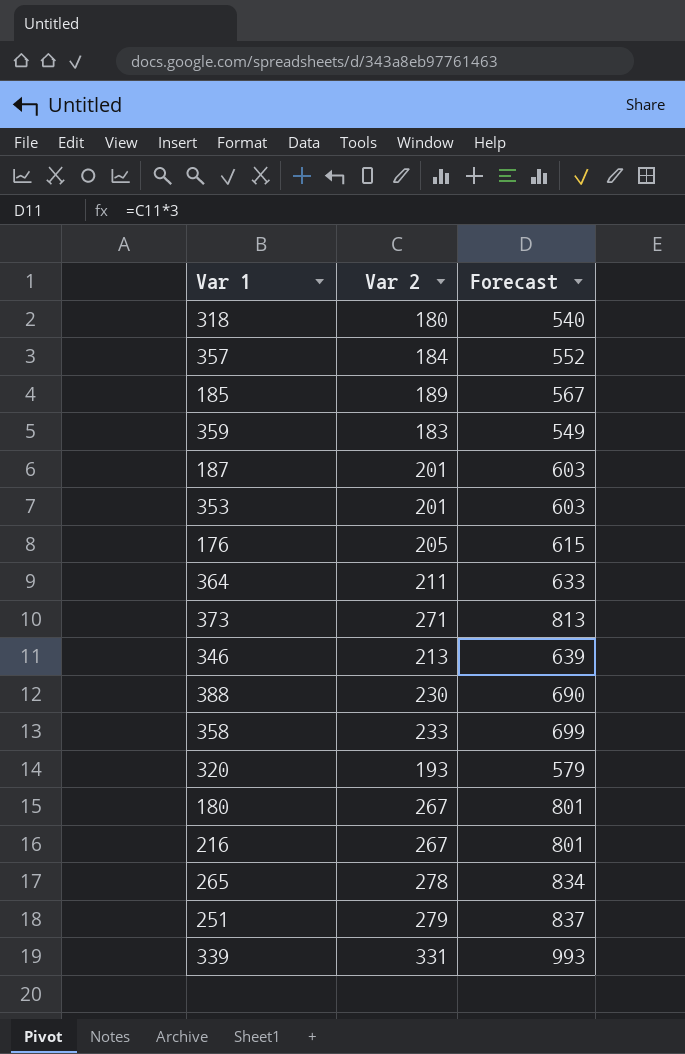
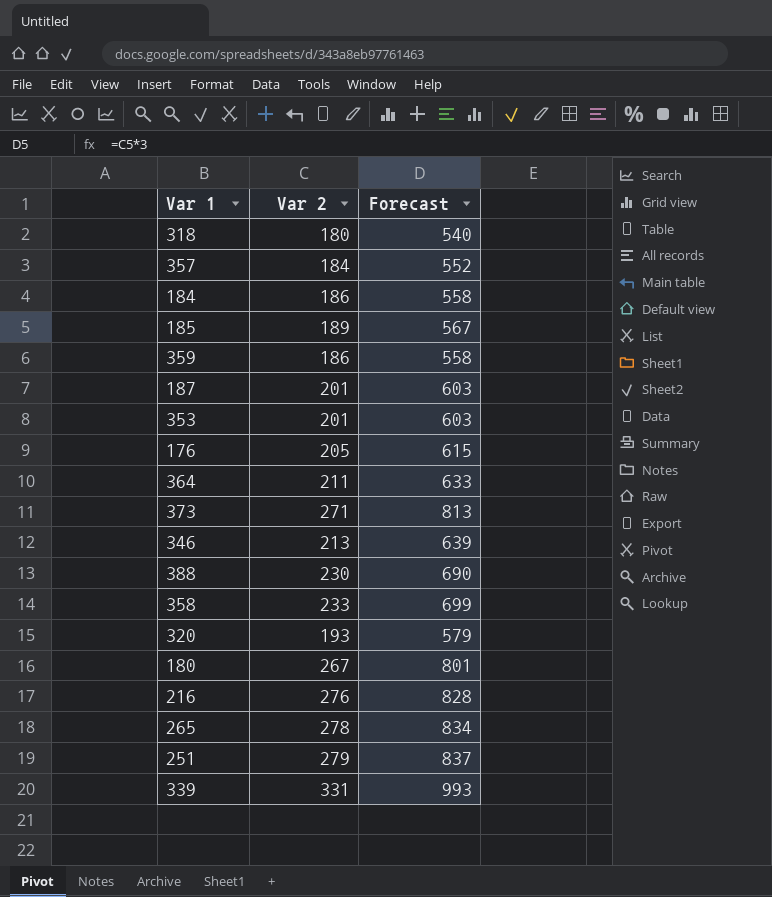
row 184: none -> 186 | 558
359 | Var 2: 183 -> 186
359 | Forecast: 549 -> 558
216 | Var 2: 267 -> 276
216 | Forecast: 801 -> 828

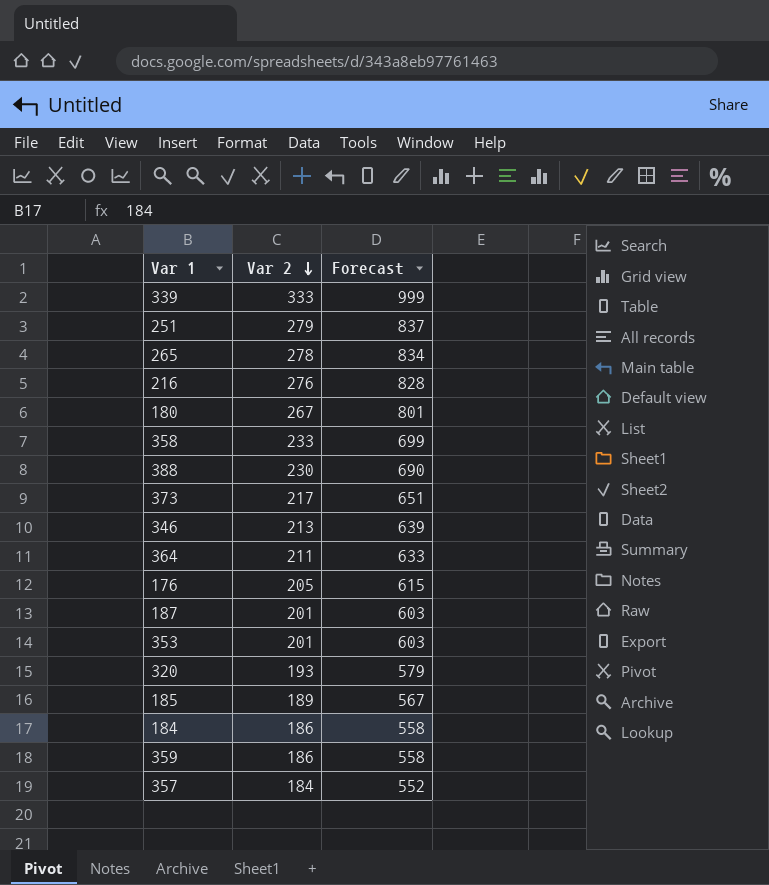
row order: none -> Var 2 descending
row 318: 180 | 540 -> none
339 | Var 2: 331 -> 333
339 | Forecast: 993 -> 999
373 | Var 2: 271 -> 217
373 | Forecast: 813 -> 651

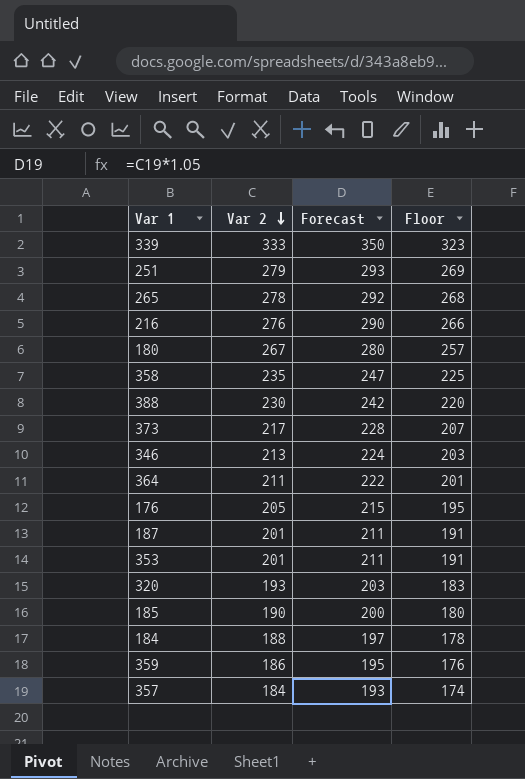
column Forecast | formula: [Var 2] * 3 -> [Var 2] * 1.05
column Floor | formula: none -> [Var 2] - 10
358 | Var 2: 233 -> 235
185 | Var 2: 189 -> 190
184 | Var 2: 186 -> 188

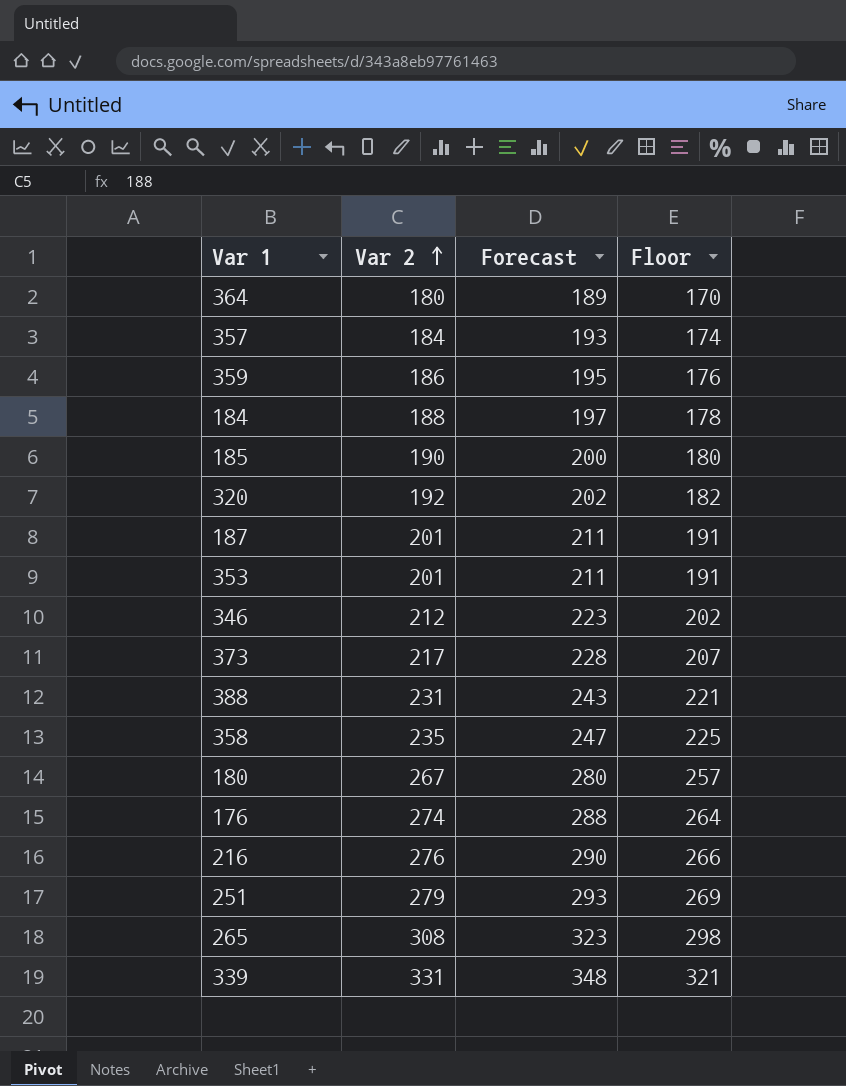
row order: Var 2 descending -> Var 2 ascending
364 | Var 2: 211 -> 180
364 | Forecast: 222 -> 189
364 | Floor: 201 -> 170
320 | Var 2: 193 -> 192
320 | Forecast: 203 -> 202
320 | Floor: 183 -> 182
346 | Var 2: 213 -> 212
346 | Forecast: 224 -> 223
346 | Floor: 203 -> 202
388 | Var 2: 230 -> 231
388 | Forecast: 242 -> 243
388 | Floor: 220 -> 221
176 | Var 2: 205 -> 274
176 | Forecast: 215 -> 288
176 | Floor: 195 -> 264
265 | Var 2: 278 -> 308
265 | Forecast: 292 -> 323
265 | Floor: 268 -> 298
339 | Var 2: 333 -> 331
339 | Forecast: 350 -> 348
339 | Floor: 323 -> 321

